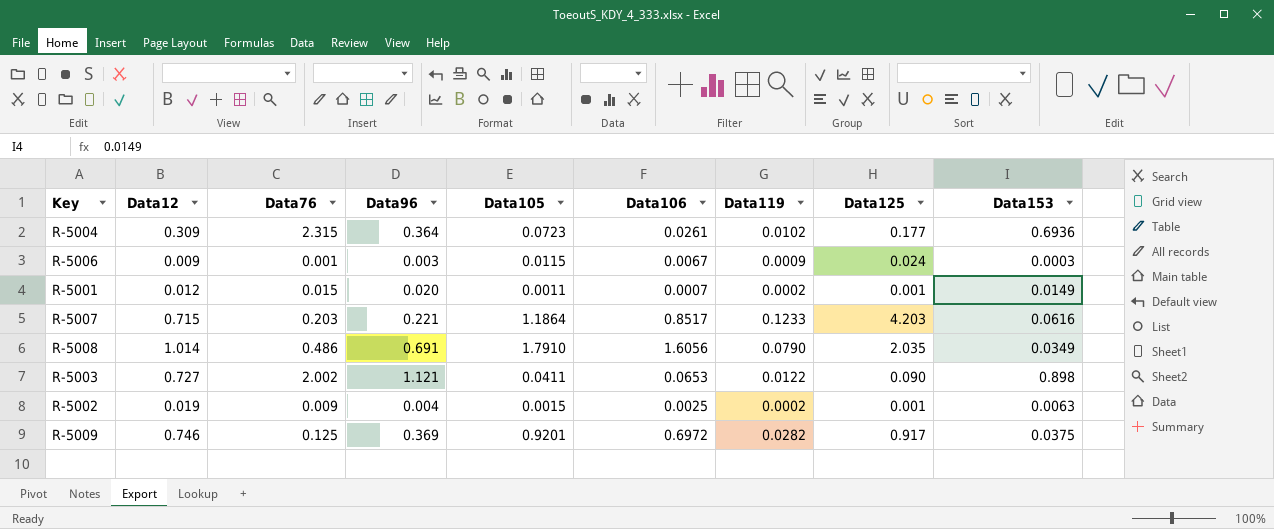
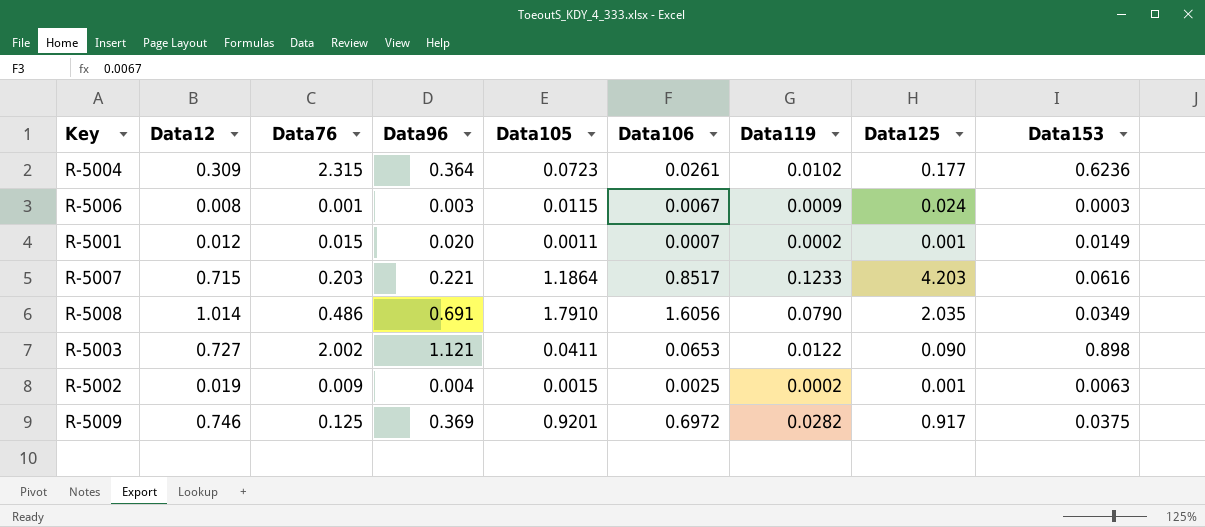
R-5004 | Data153: 0.6936 -> 0.6236
R-5006 | Data12: 0.009 -> 0.008

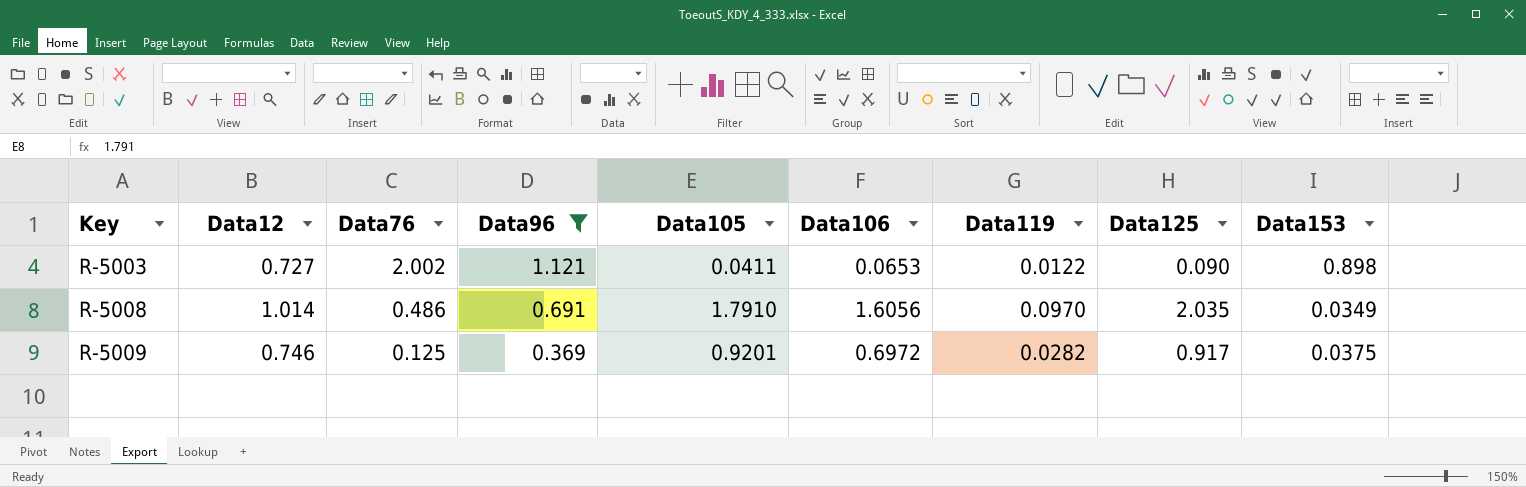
filter: none -> Data96 >= 0.369
row order: none -> Key ascending
R-5008 | Data119: 0.0790 -> 0.0970

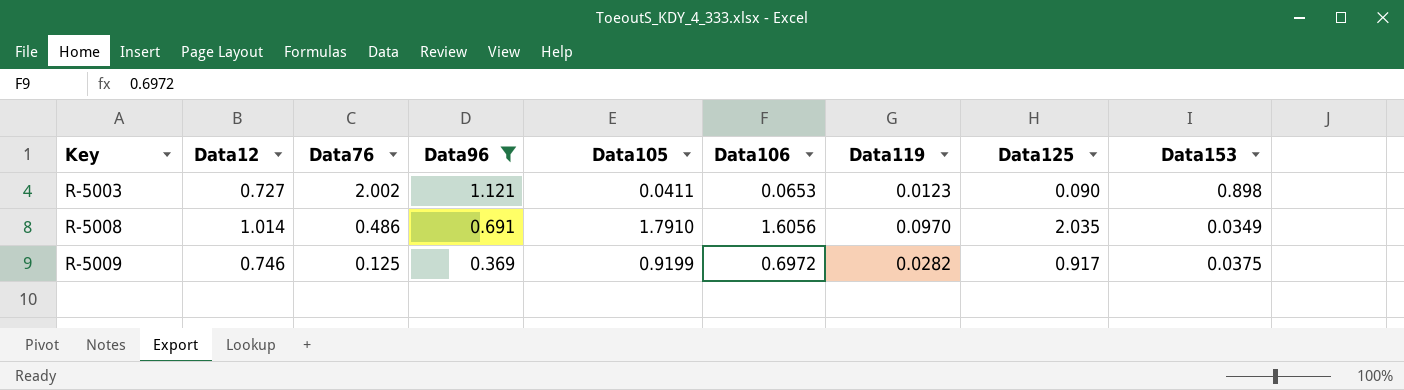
R-5003 | Data119: 0.0122 -> 0.0123
R-5009 | Data105: 0.9201 -> 0.9199

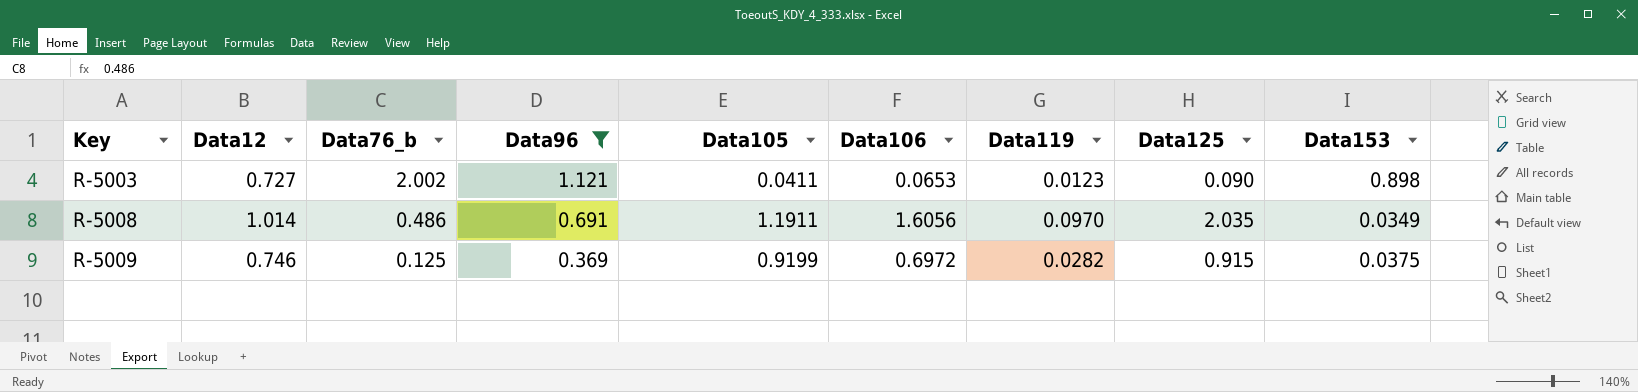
column name: Data76 -> Data76_b
R-5008 | Data105: 1.7910 -> 1.1911
R-5009 | Data125: 0.917 -> 0.915

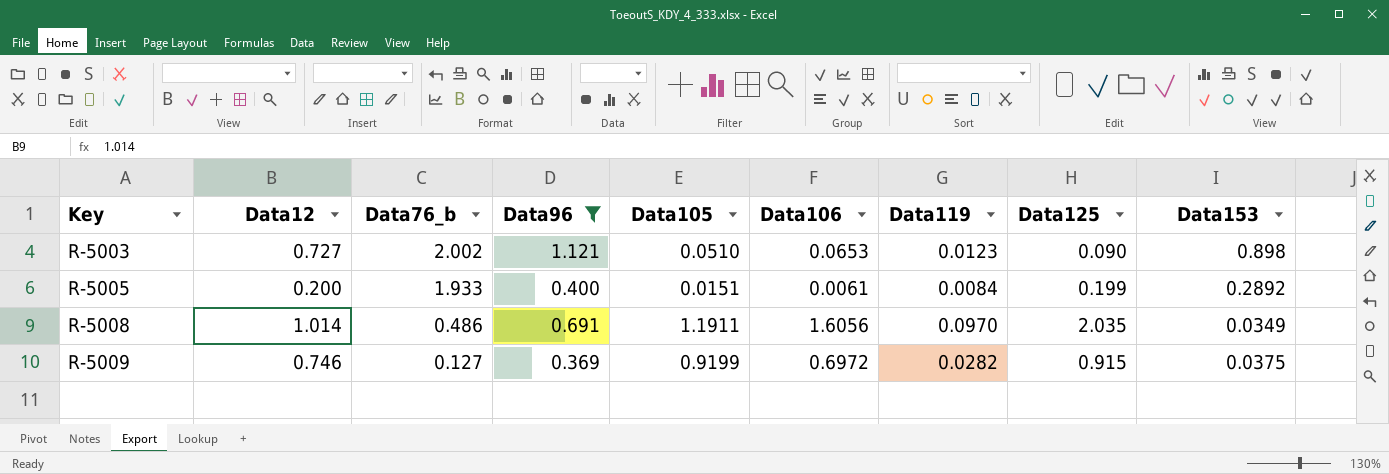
R-5003 | Data105: 0.0411 -> 0.0510
row R-5005: none -> 0.200 | 1.933 | 0.400 | 0.0151 | 0.0061 | 0.0084 | 0.199 | 0.2892
R-5009 | Data76_b: 0.125 -> 0.127

